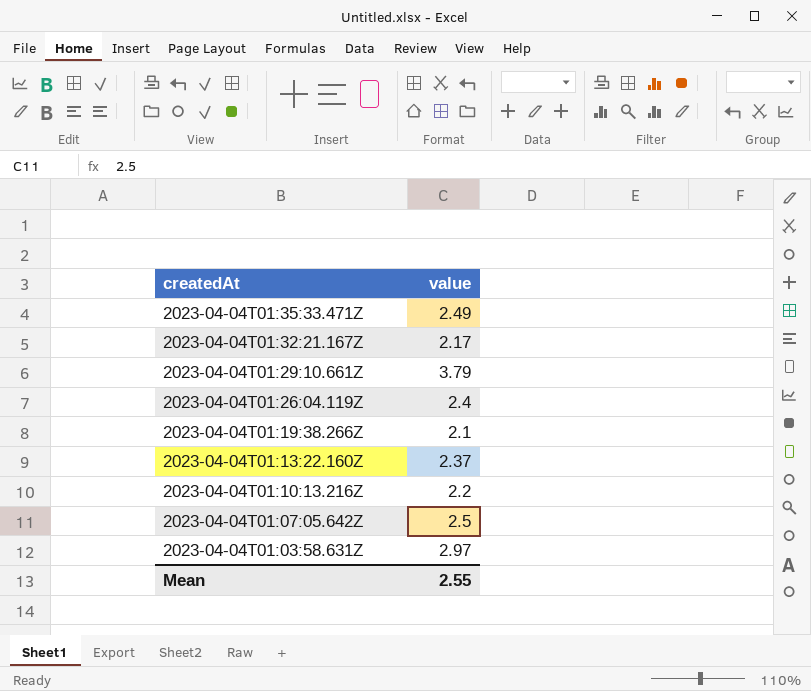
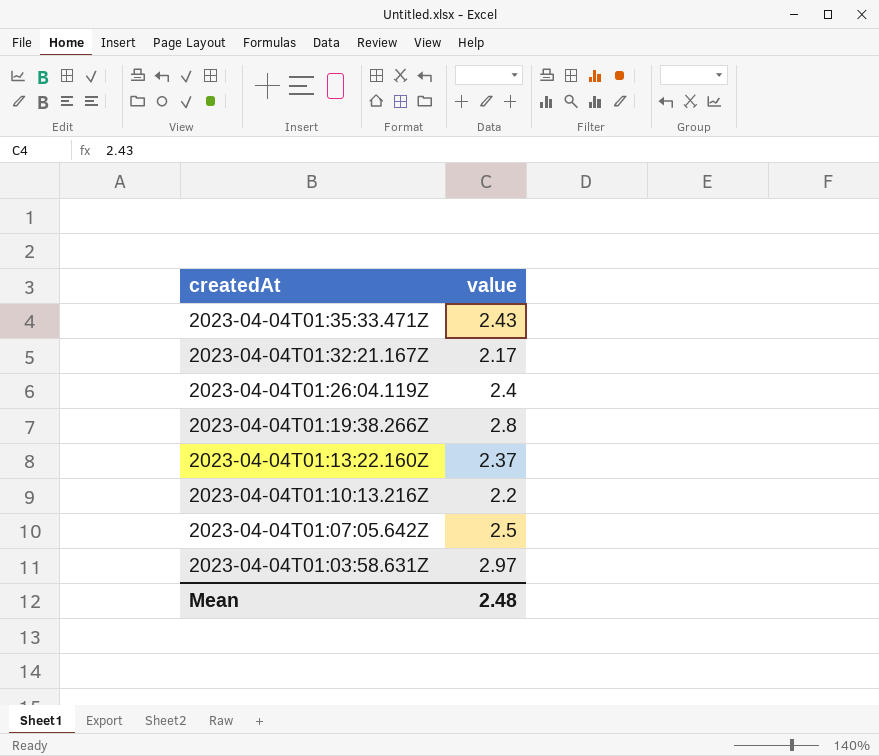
row 2023-04-04T01:29:10.661Z: 3.79 -> none
2023-04-04T01:35:33.471Z | value: 2.49 -> 2.43
2023-04-04T01:19:38.266Z | value: 2.1 -> 2.8
Mean | value: 2.55 -> 2.48

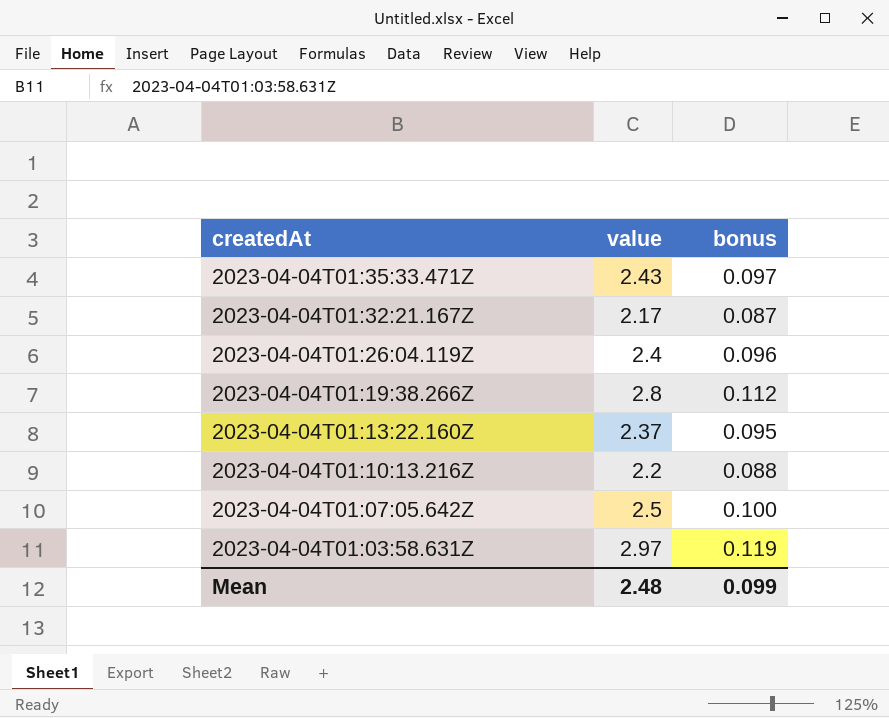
column bonus | formula: none -> [value] * 0.04

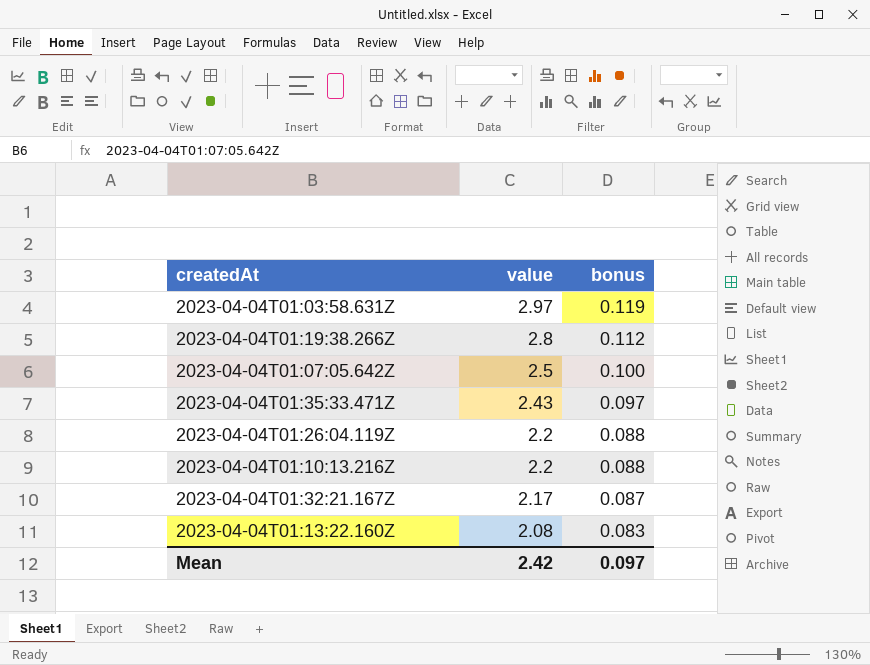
row order: createdAt descending -> value descending
2023-04-04T01:26:04.119Z | value: 2.4 -> 2.2
2023-04-04T01:26:04.119Z | bonus: 0.096 -> 0.088
2023-04-04T01:13:22.160Z | value: 2.37 -> 2.08
2023-04-04T01:13:22.160Z | bonus: 0.095 -> 0.083
Mean | value: 2.48 -> 2.42
Mean | bonus: 0.099 -> 0.097

